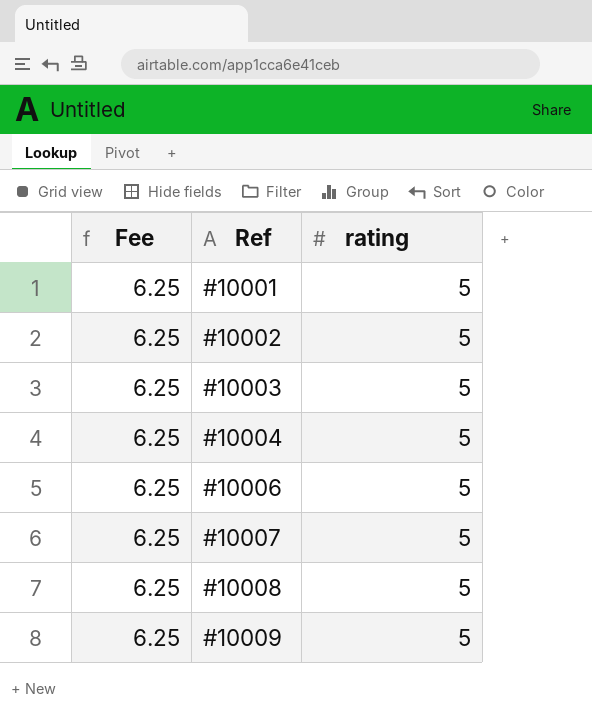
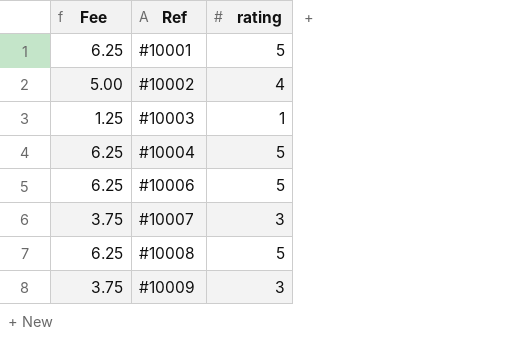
#10002 | Fee: 6.25 -> 5.00
#10002 | rating: 5 -> 4
#10003 | Fee: 6.25 -> 1.25
#10003 | rating: 5 -> 1
#10007 | Fee: 6.25 -> 3.75
#10007 | rating: 5 -> 3
#10009 | Fee: 6.25 -> 3.75
#10009 | rating: 5 -> 3

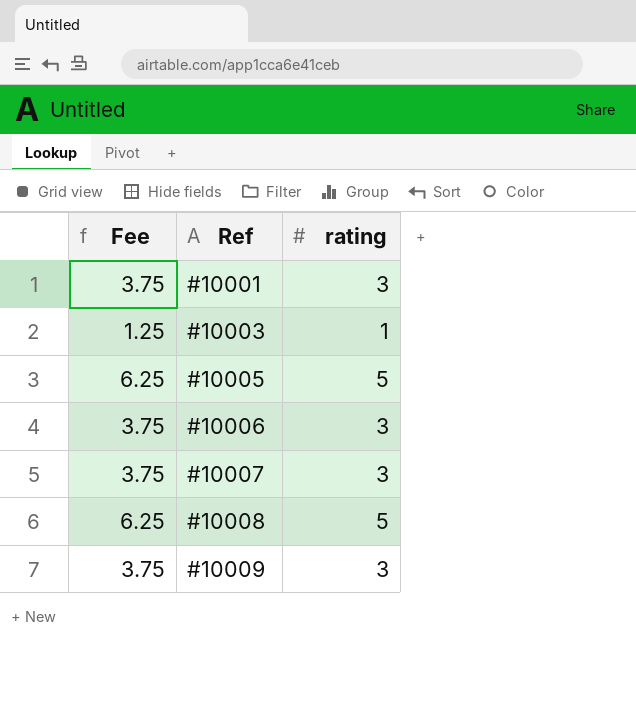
row #10002: 5.00 | 4 -> none
row #10004: 6.25 | 5 -> none
#10001 | Fee: 6.25 -> 3.75
#10001 | rating: 5 -> 3
row #10005: none -> 6.25 | 5
#10006 | Fee: 6.25 -> 3.75
#10006 | rating: 5 -> 3

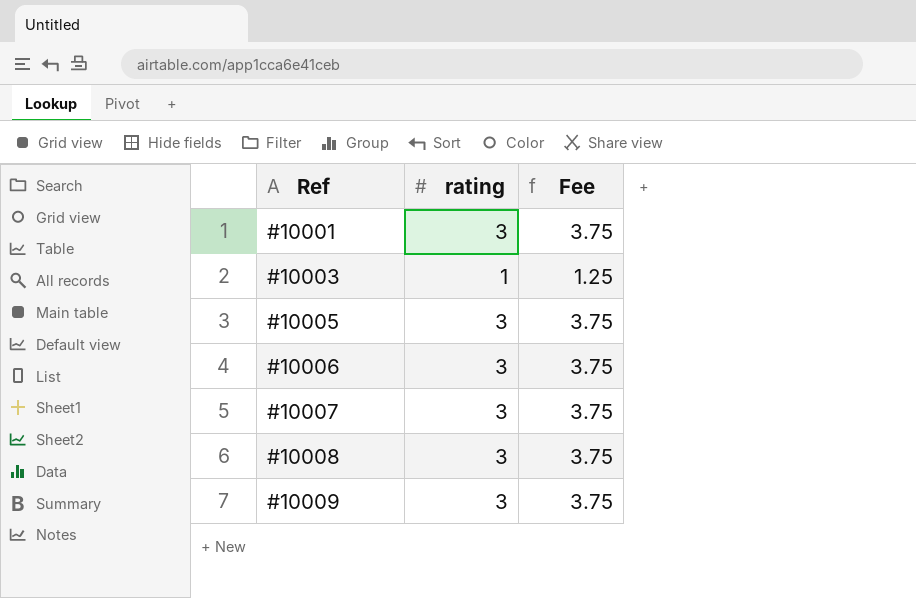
column Fee | position: 1 -> 3
#10005 | rating: 5 -> 3
#10005 | Fee: 6.25 -> 3.75
#10008 | rating: 5 -> 3
#10008 | Fee: 6.25 -> 3.75

